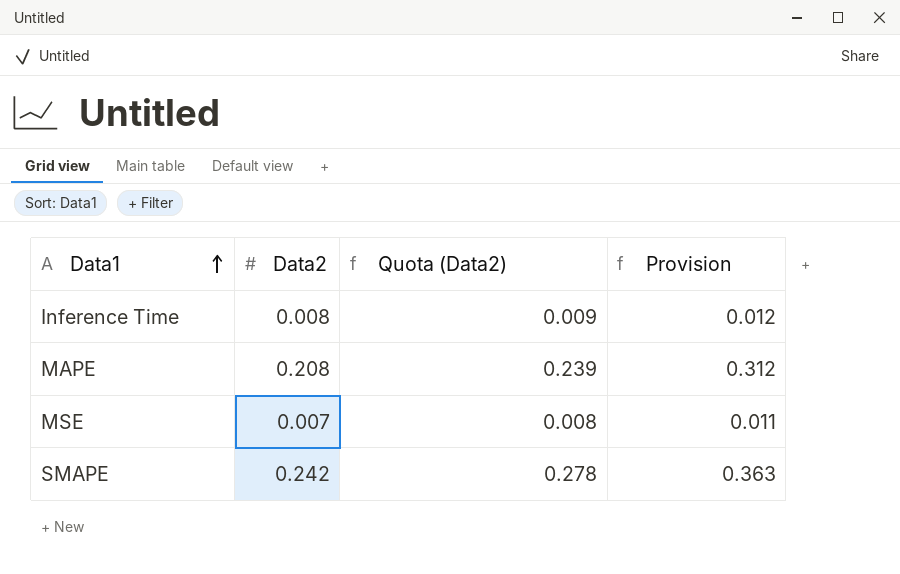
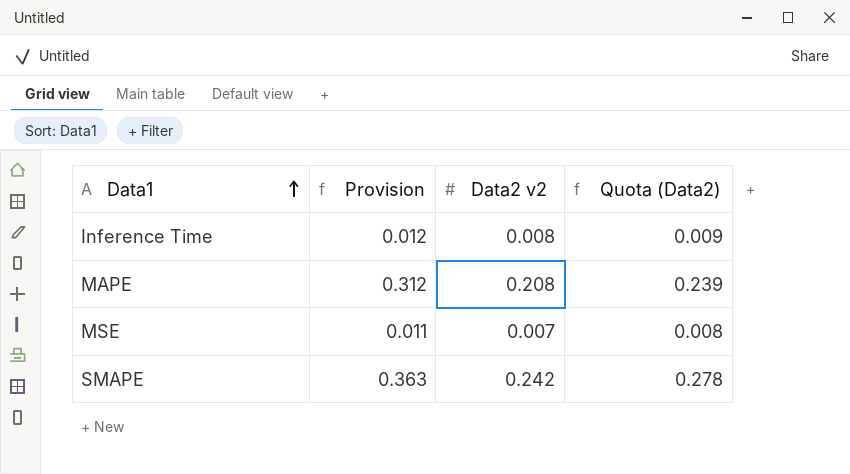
column Provision | position: 4 -> 2
column name: Data2 -> Data2 v2

